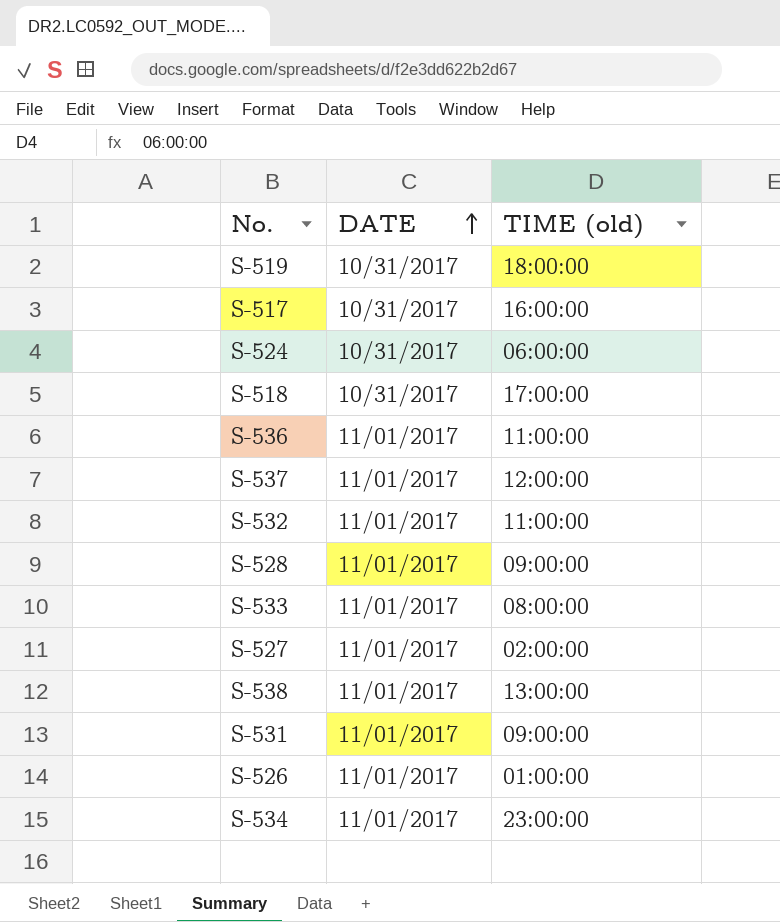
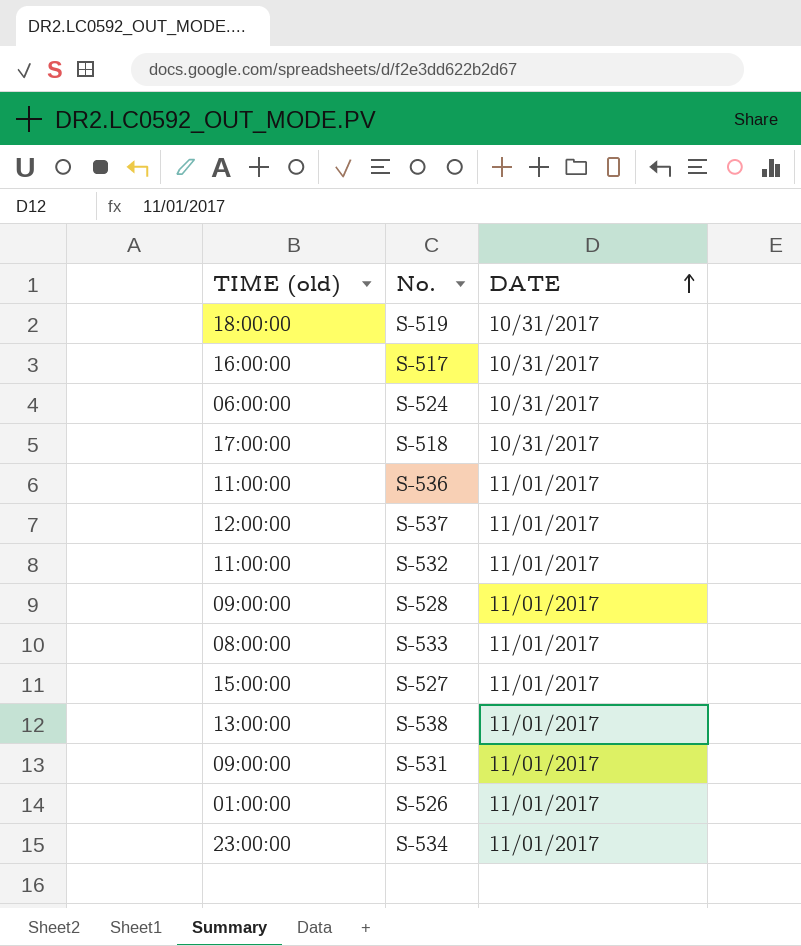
column TIME (old) | position: 3 -> 1
S-527 | TIME (old): 02:00:00 -> 15:00:00

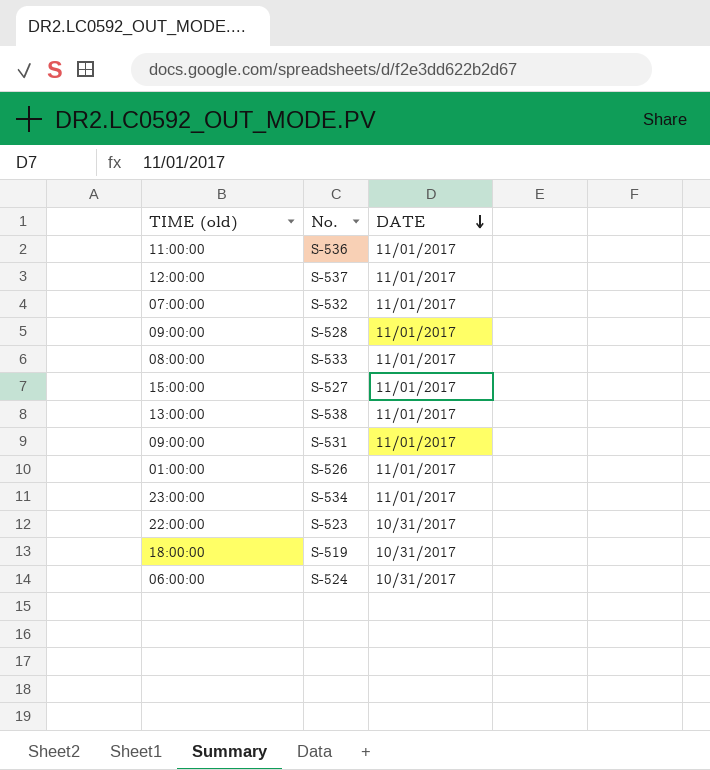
row order: DATE ascending -> DATE descending
row S-517: 16:00:00 | 10/31/2017 -> none
row S-518: 17:00:00 | 10/31/2017 -> none
S-532 | TIME (old): 11:00:00 -> 07:00:00
row S-523: none -> 22:00:00 | 10/31/2017

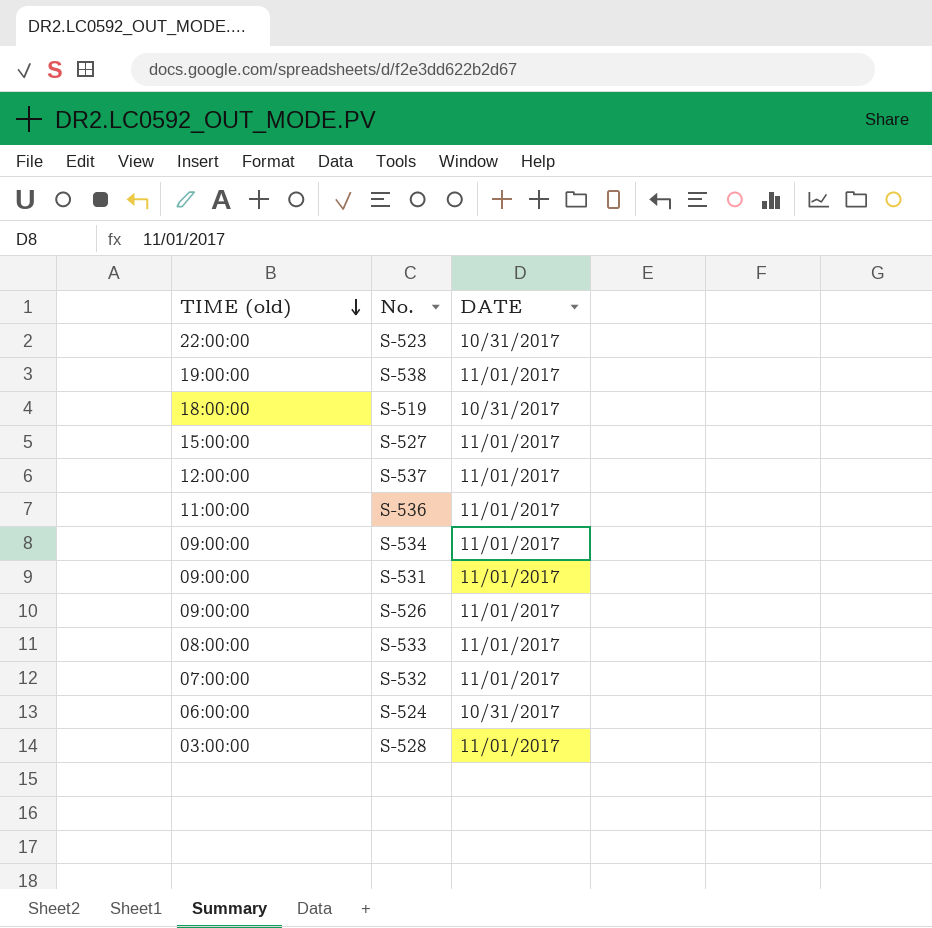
row order: DATE descending -> TIME (old) descending
S-538 | TIME (old): 13:00:00 -> 19:00:00
S-534 | TIME (old): 23:00:00 -> 09:00:00
S-526 | TIME (old): 01:00:00 -> 09:00:00
S-528 | TIME (old): 09:00:00 -> 03:00:00

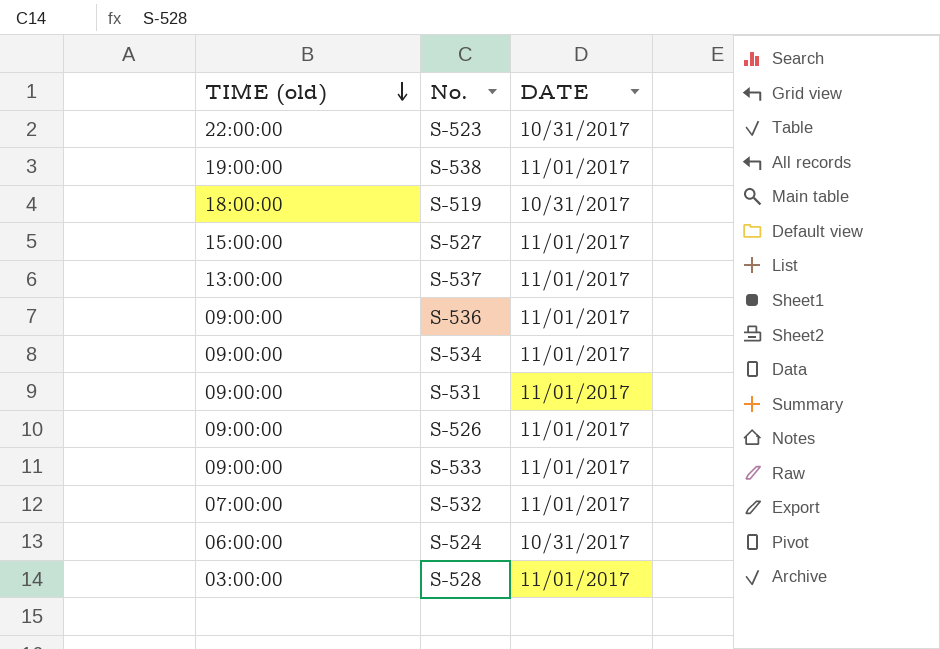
S-537 | TIME (old): 12:00:00 -> 13:00:00
S-536 | TIME (old): 11:00:00 -> 09:00:00
S-533 | TIME (old): 08:00:00 -> 09:00:00

